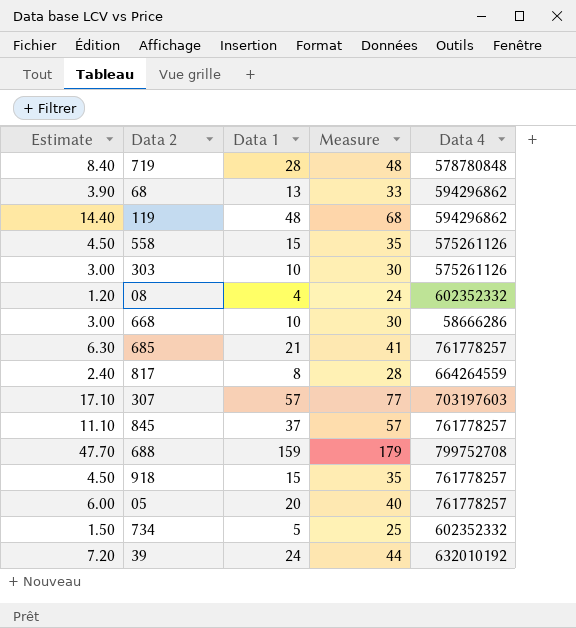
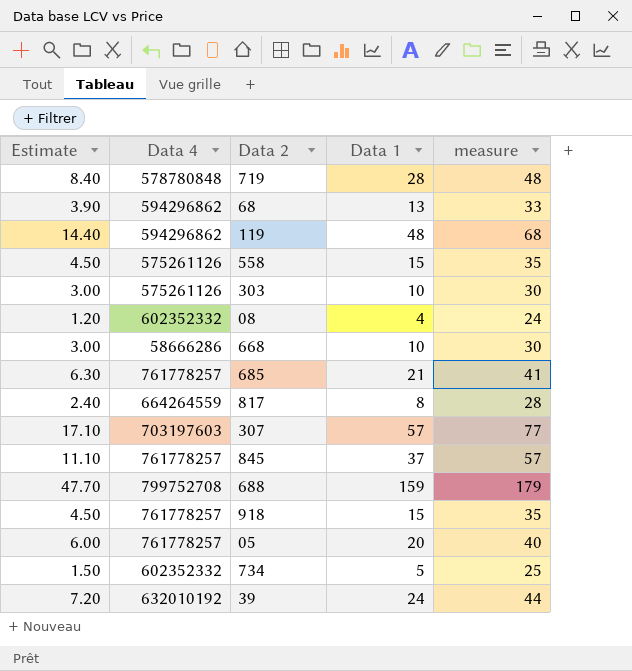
column Data 4 | position: 5 -> 2
column name: Measure -> measure

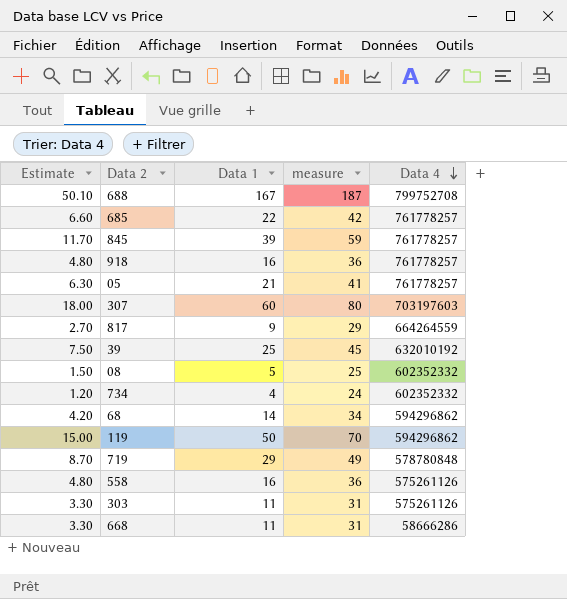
row order: none -> Data 4 descending
column Data 4 | position: 2 -> 5
688 | Estimate: 47.70 -> 50.10
688 | Data 1: 159 -> 167
688 | measure: 179 -> 187
685 | Estimate: 6.30 -> 6.60
685 | Data 1: 21 -> 22
685 | measure: 41 -> 42
845 | Estimate: 11.10 -> 11.70
845 | Data 1: 37 -> 39
845 | measure: 57 -> 59
918 | Estimate: 4.50 -> 4.80
918 | Data 1: 15 -> 16
918 | measure: 35 -> 36
05 | Estimate: 6.00 -> 6.30
05 | Data 1: 20 -> 21
05 | measure: 40 -> 41
307 | Estimate: 17.10 -> 18.00
307 | Data 1: 57 -> 60
307 | measure: 77 -> 80
817 | Estimate: 2.40 -> 2.70
817 | Data 1: 8 -> 9
817 | measure: 28 -> 29
39 | Estimate: 7.20 -> 7.50
39 | Data 1: 24 -> 25
39 | measure: 44 -> 45
08 | Estimate: 1.20 -> 1.50
08 | Data 1: 4 -> 5
08 | measure: 24 -> 25
734 | Estimate: 1.50 -> 1.20
734 | Data 1: 5 -> 4
734 | measure: 25 -> 24
68 | Estimate: 3.90 -> 4.20
68 | Data 1: 13 -> 14
68 | measure: 33 -> 34
119 | Estimate: 14.40 -> 15.00
119 | Data 1: 48 -> 50
119 | measure: 68 -> 70
719 | Estimate: 8.40 -> 8.70
719 | Data 1: 28 -> 29
719 | measure: 48 -> 49
558 | Estimate: 4.50 -> 4.80
558 | Data 1: 15 -> 16
558 | measure: 35 -> 36
303 | Estimate: 3.00 -> 3.30
303 | Data 1: 10 -> 11
303 | measure: 30 -> 31
668 | Estimate: 3.00 -> 3.30
668 | Data 1: 10 -> 11
668 | measure: 30 -> 31

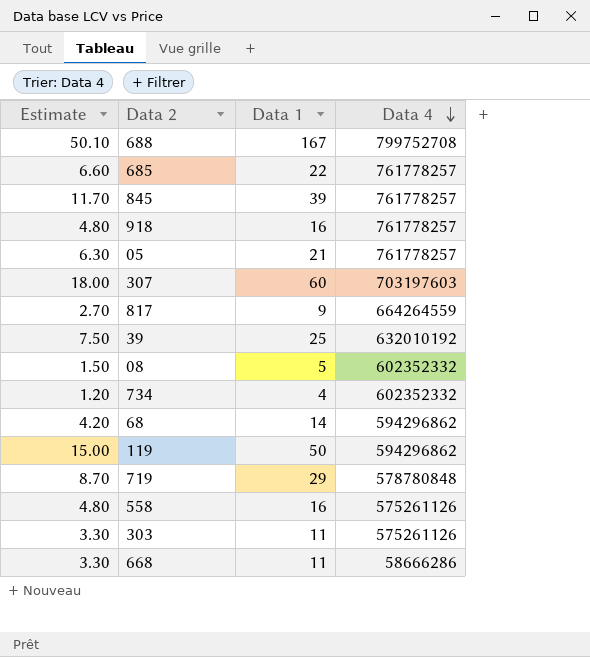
column measure | formula: [Data 1] + 20 -> none

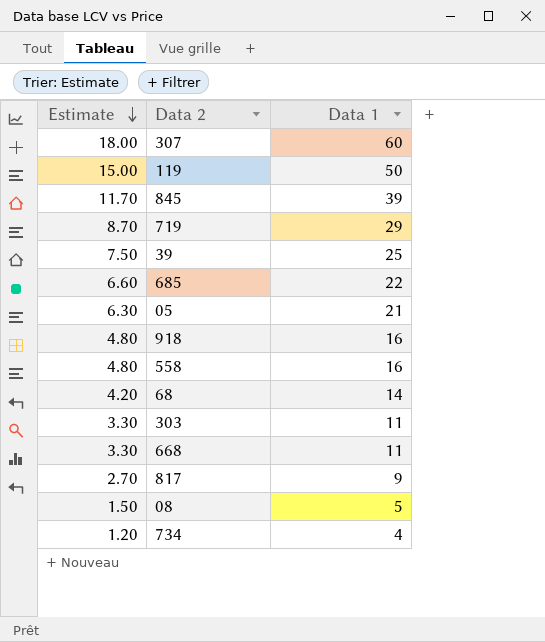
row order: Data 4 descending -> Estimate descending
column Data 4 | position: 4 -> none
row 688: 50.10 | 167 | 799752708 -> none

